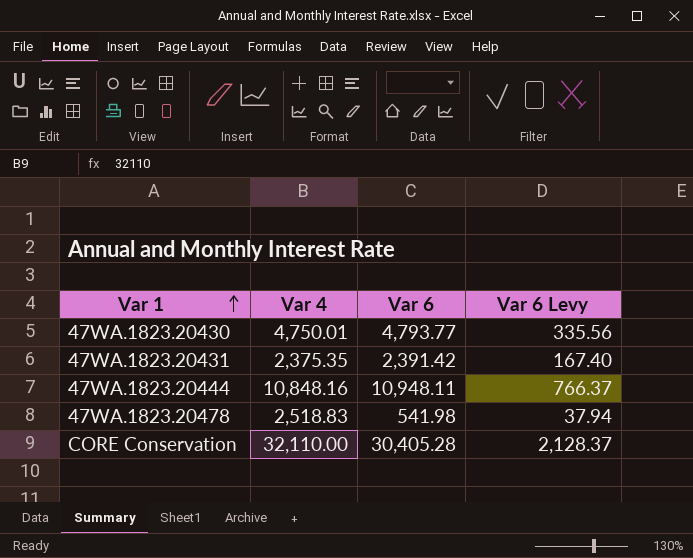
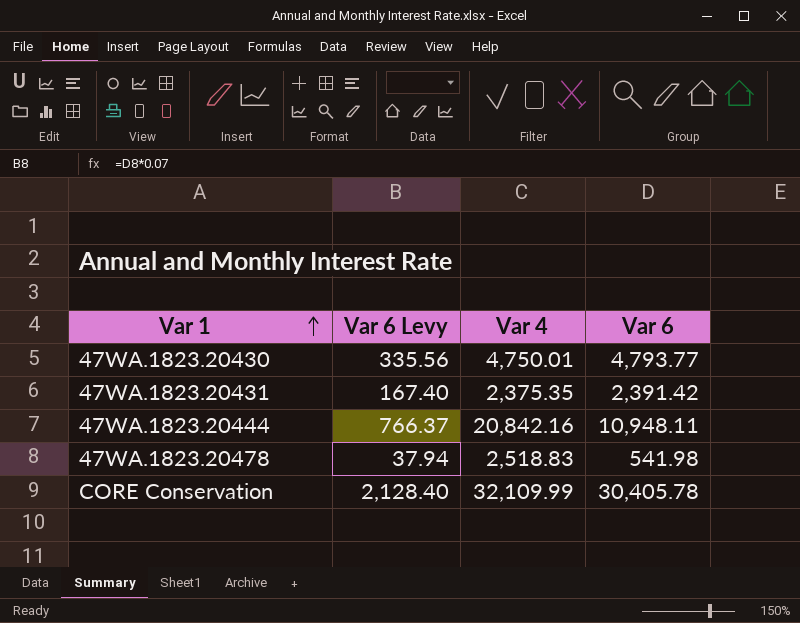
column Var 6 Levy | position: 4 -> 2
47WA.1823.20444 | Var 4: 10,848.16 -> 20,842.16
CORE Conservation | Var 6 Levy: 2,128.37 -> 2,128.40
CORE Conservation | Var 4: 32,110.00 -> 32,109.99
CORE Conservation | Var 6: 30,405.28 -> 30,405.78

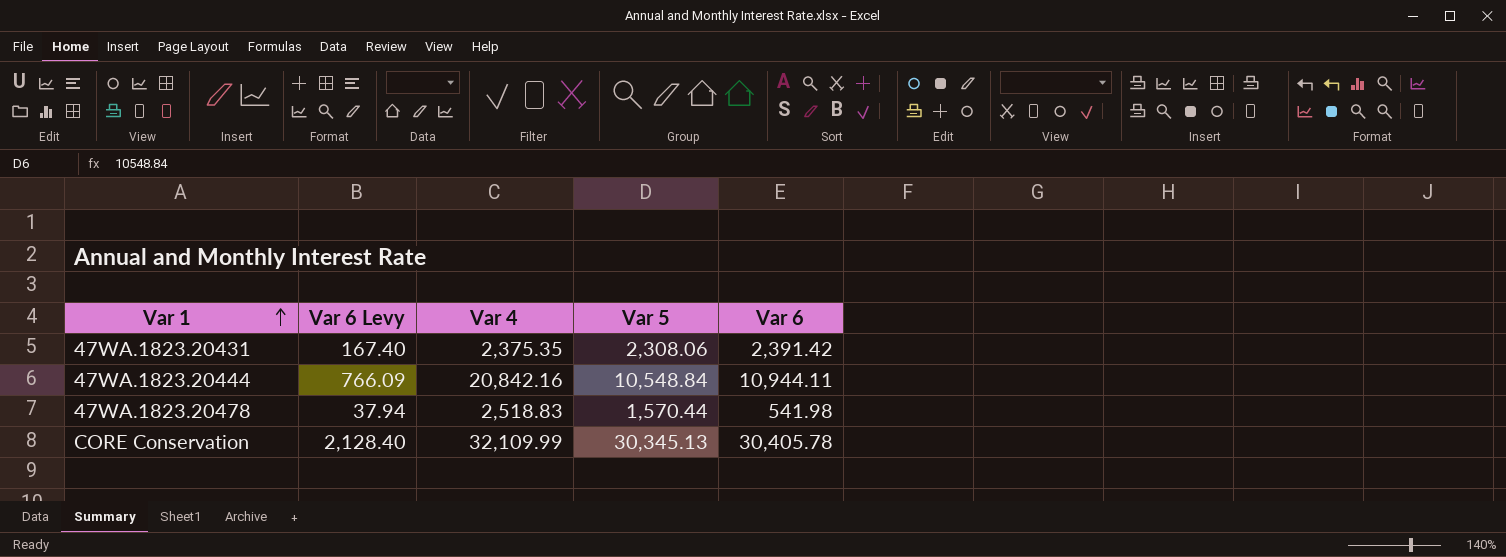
column Var 5 | position: none -> 4
row 47WA.1823.20430: 335.56 | 4,750.01 | 4,793.77 -> none
47WA.1823.20444 | Var 6 Levy: 766.37 -> 766.09
47WA.1823.20444 | Var 6: 10,948.11 -> 10,944.11

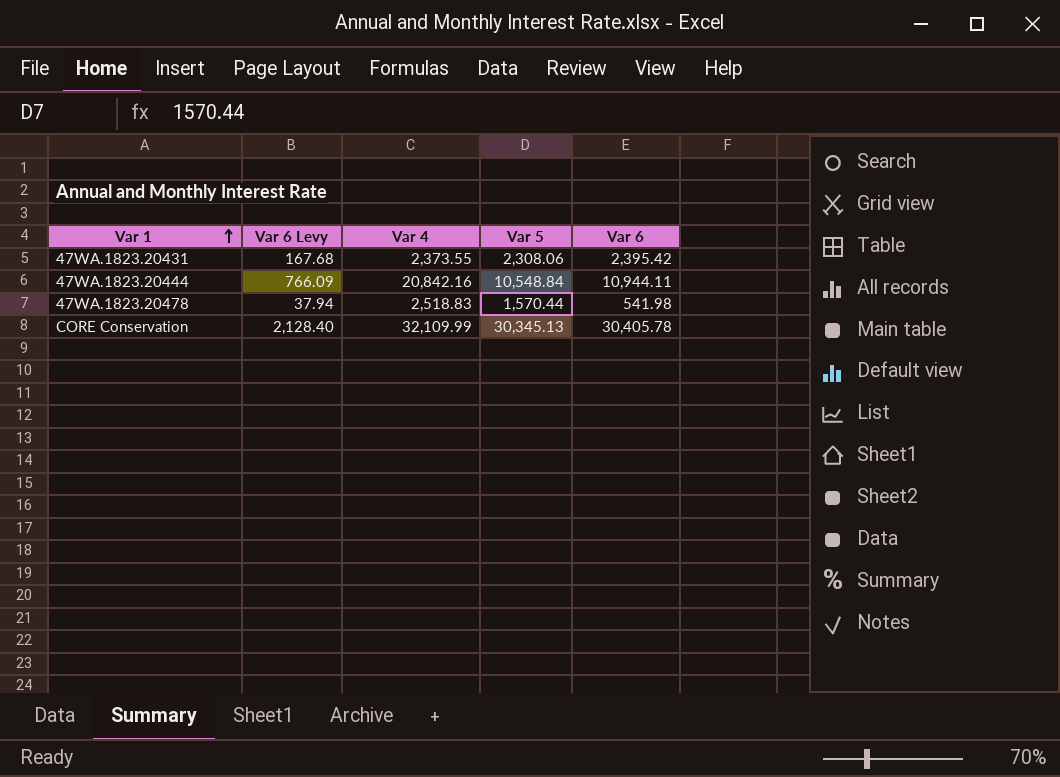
47WA.1823.20431 | Var 6 Levy: 167.40 -> 167.68
47WA.1823.20431 | Var 4: 2,375.35 -> 2,373.55
47WA.1823.20431 | Var 6: 2,391.42 -> 2,395.42

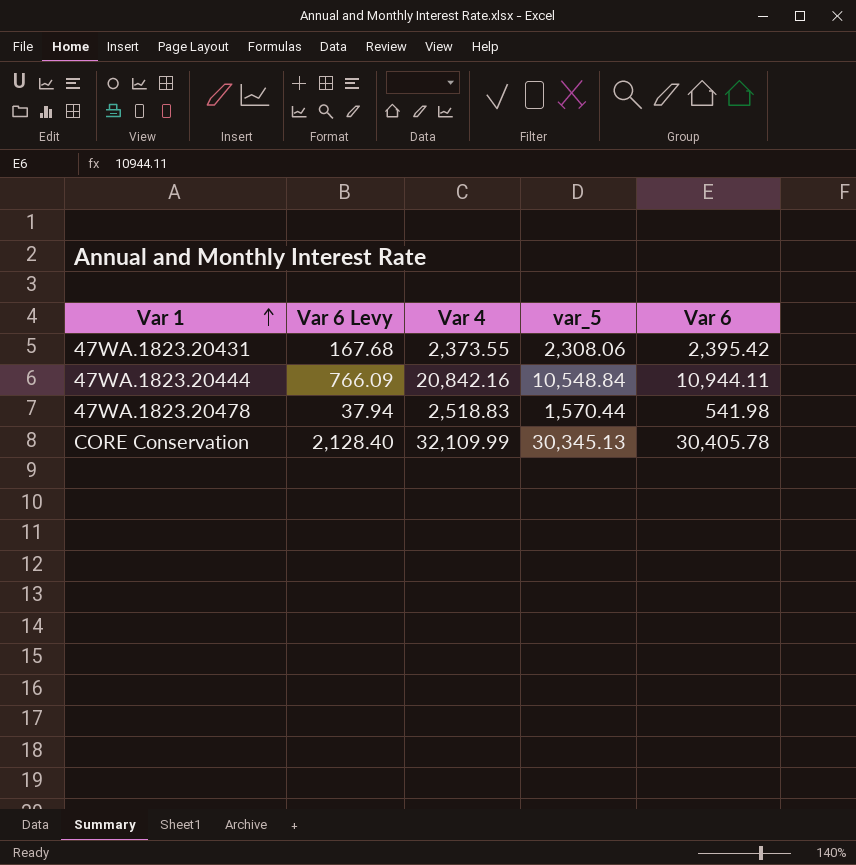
column name: Var 5 -> var_5

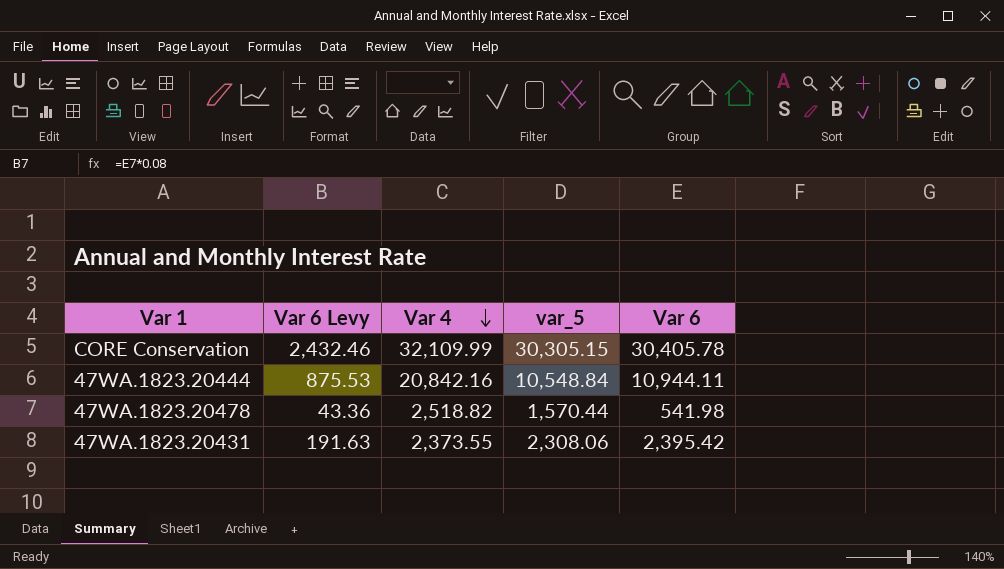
row order: Var 1 ascending -> Var 4 descending
column Var 6 Levy | formula: [Var 6] * 0.07 -> [Var 6] * 0.08
CORE Conservation | var_5: 30,345.13 -> 30,305.15
47WA.1823.20478 | Var 4: 2,518.83 -> 2,518.82

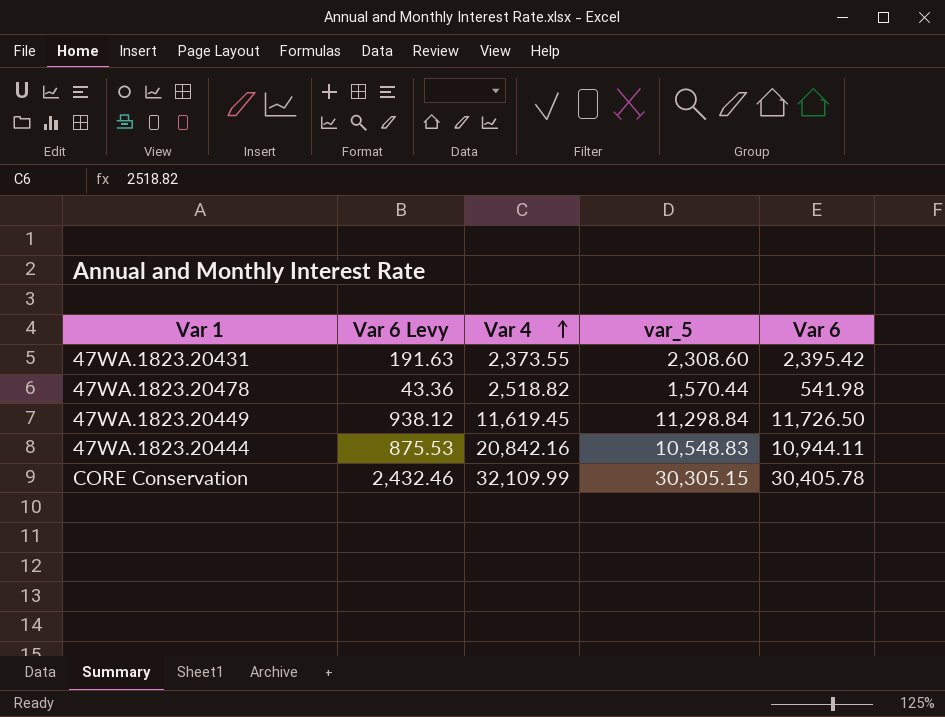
row order: Var 4 descending -> Var 4 ascending
47WA.1823.20431 | var_5: 2,308.06 -> 2,308.60
row 47WA.1823.20449: none -> 938.12 | 11,619.45 | 11,298.84 | 11,726.50
47WA.1823.20444 | var_5: 10,548.84 -> 10,548.83

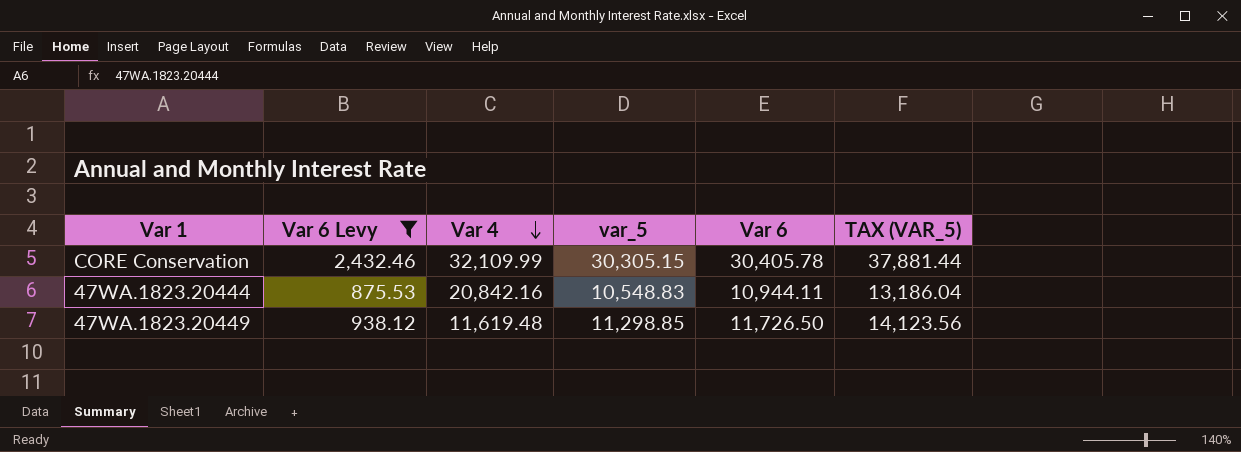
filter: none -> Var 6 Levy >= 875.53
row order: Var 4 ascending -> Var 4 descending
column TAX (VAR_5) | formula: none -> [var_5] * 1.25
47WA.1823.20449 | Var 4: 11,619.45 -> 11,619.48
47WA.1823.20449 | var_5: 11,298.84 -> 11,298.85

